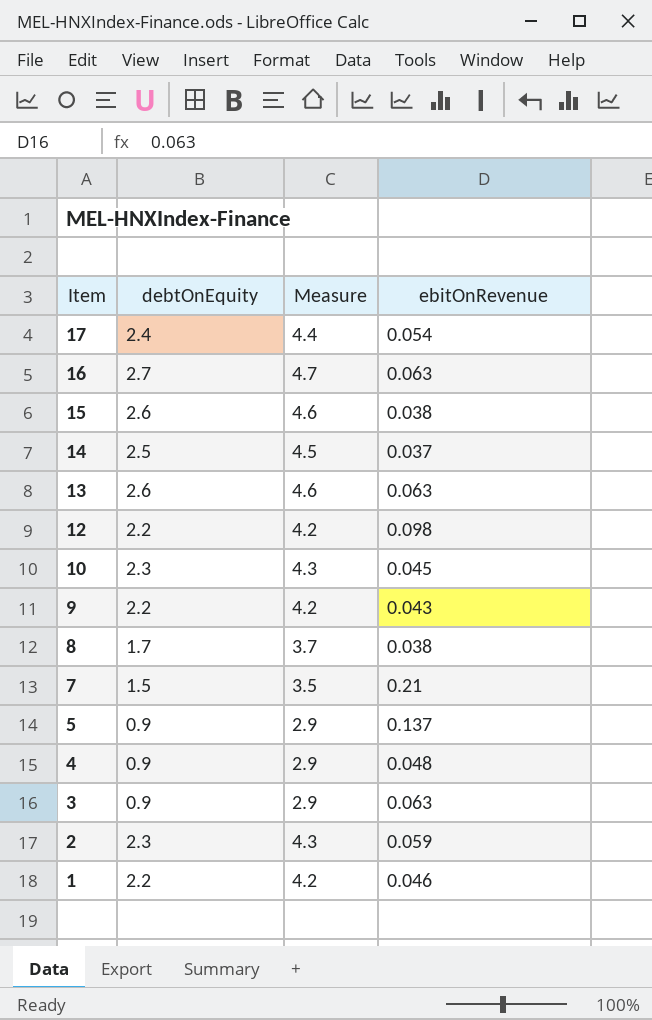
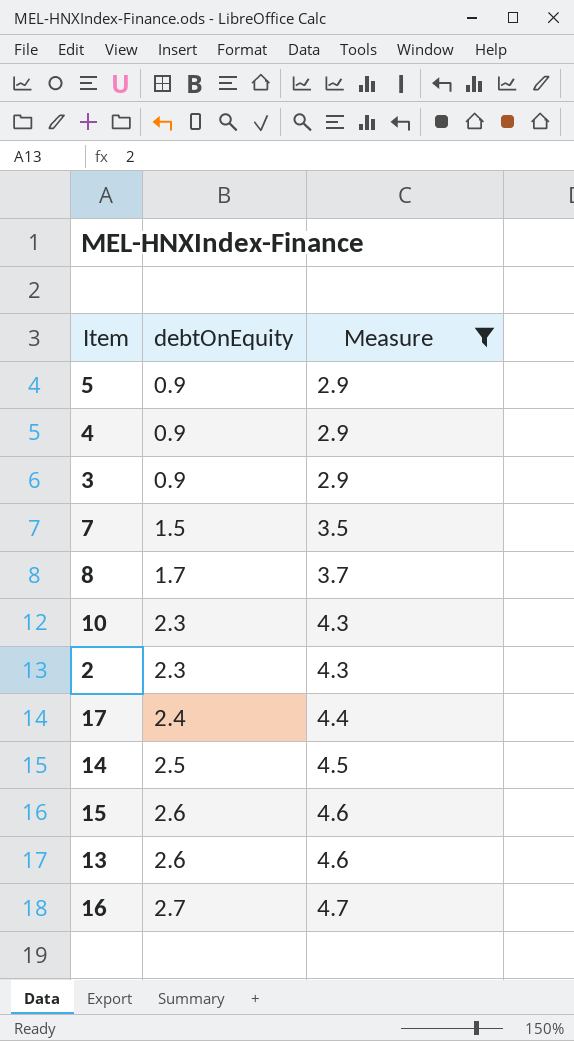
filter: none -> Measure != 4.2
row order: Item descending -> debtOnEquity ascending
column ebitOnRevenue | position: 4 -> none

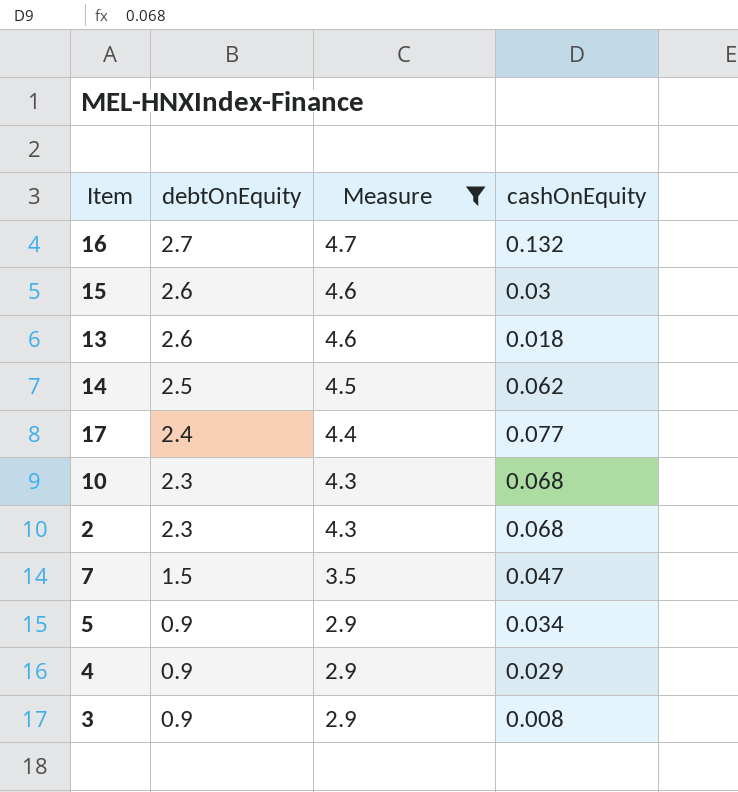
row order: debtOnEquity ascending -> debtOnEquity descending
column cashOnEquity | position: none -> 4
row 8: 1.7 | 3.7 -> none

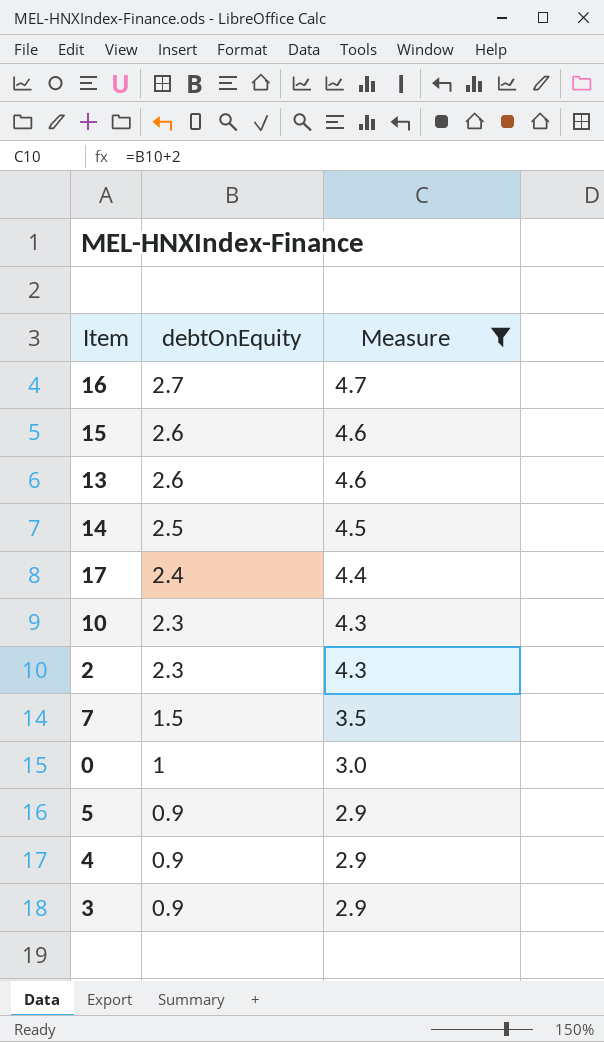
column cashOnEquity | position: 4 -> none
row 0: none -> 1 | 3.0

